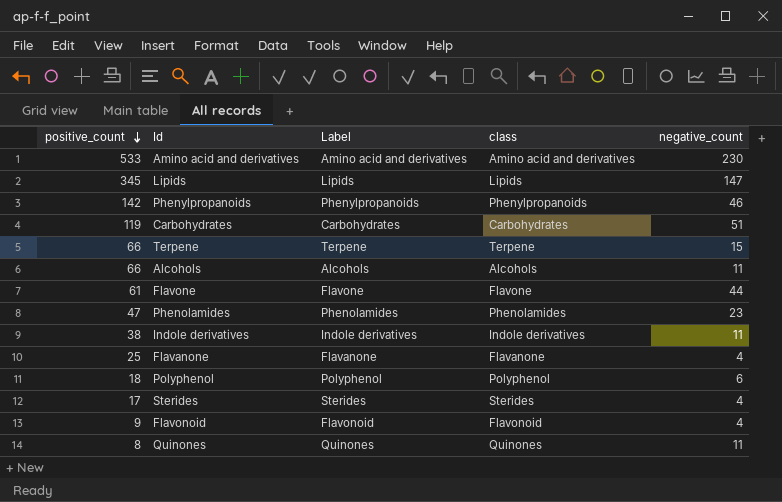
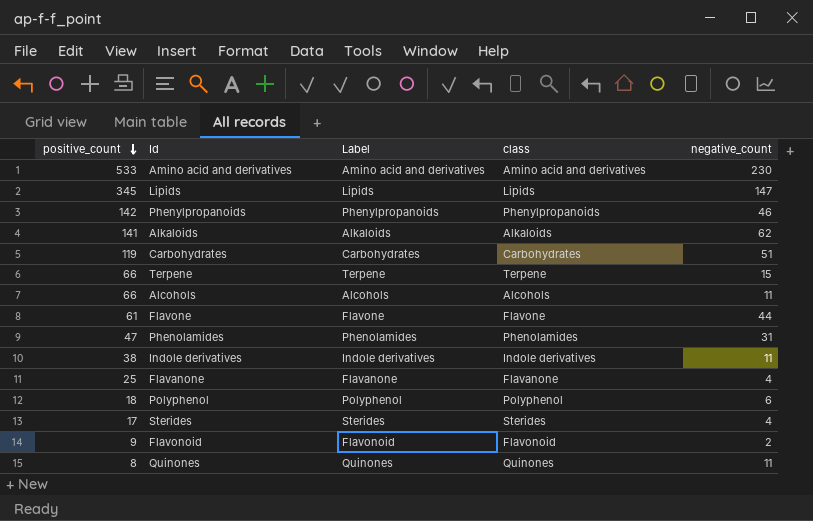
row Alkaloids: none -> 141 | Alkaloids | Alkaloids | 62
Phenolamides | negative_count: 23 -> 31
Flavonoid | negative_count: 4 -> 2

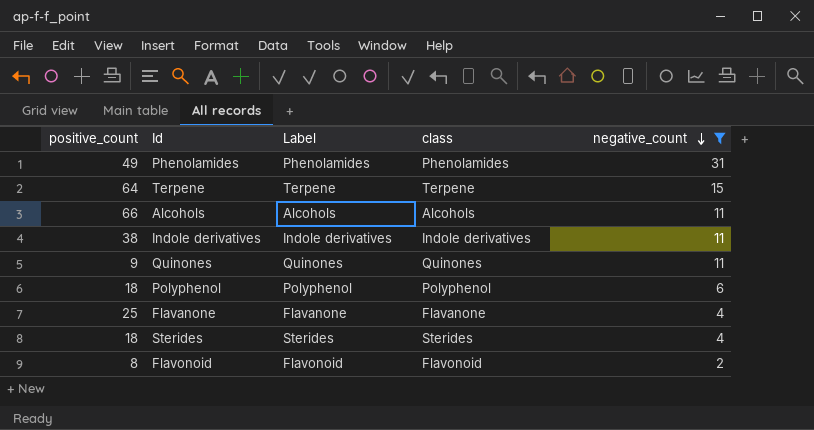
filter: none -> negative_count <= 31
row order: positive_count descending -> negative_count descending
Phenolamides | positive_count: 47 -> 49
Terpene | positive_count: 66 -> 64
Quinones | positive_count: 8 -> 9
Sterides | positive_count: 17 -> 18
Flavonoid | positive_count: 9 -> 8

